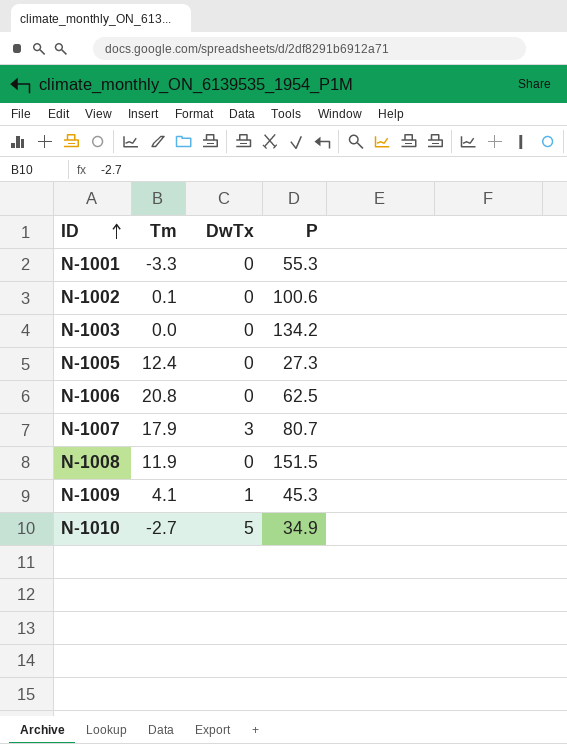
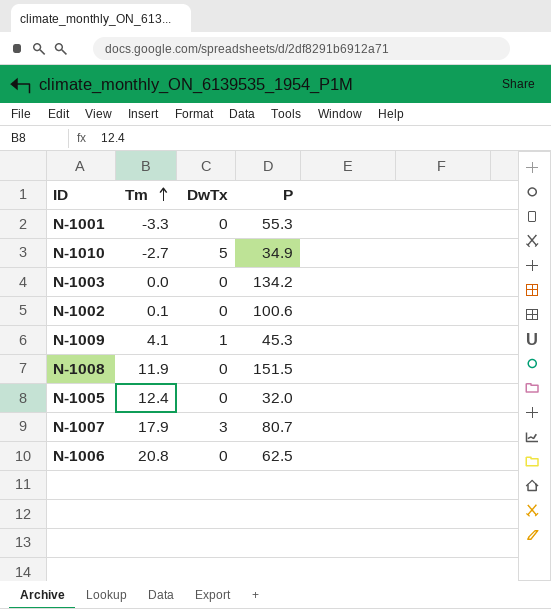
row order: ID ascending -> Tm ascending
N-1005 | P: 27.3 -> 32.0

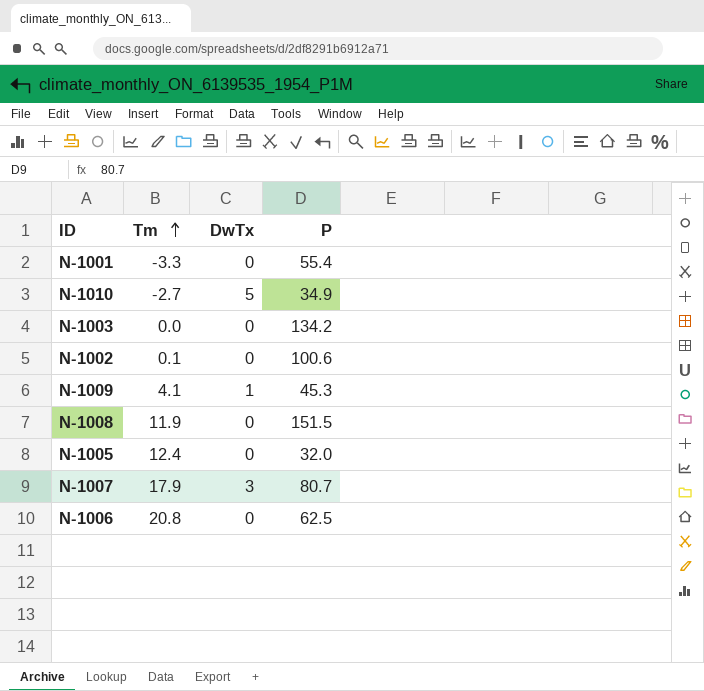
N-1001 | P: 55.3 -> 55.4

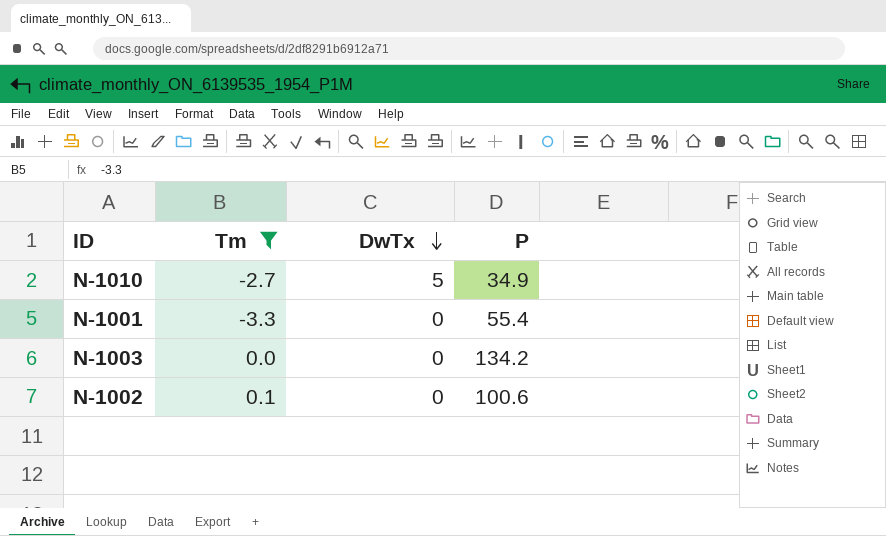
filter: none -> Tm <= 0.1
row order: Tm ascending -> DwTx descending

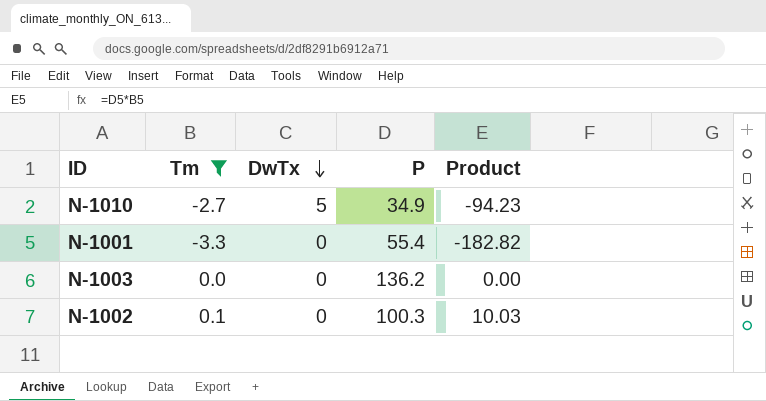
column Product | formula: none -> [Tm] * [P]
N-1003 | P: 134.2 -> 136.2
N-1002 | P: 100.6 -> 100.3

